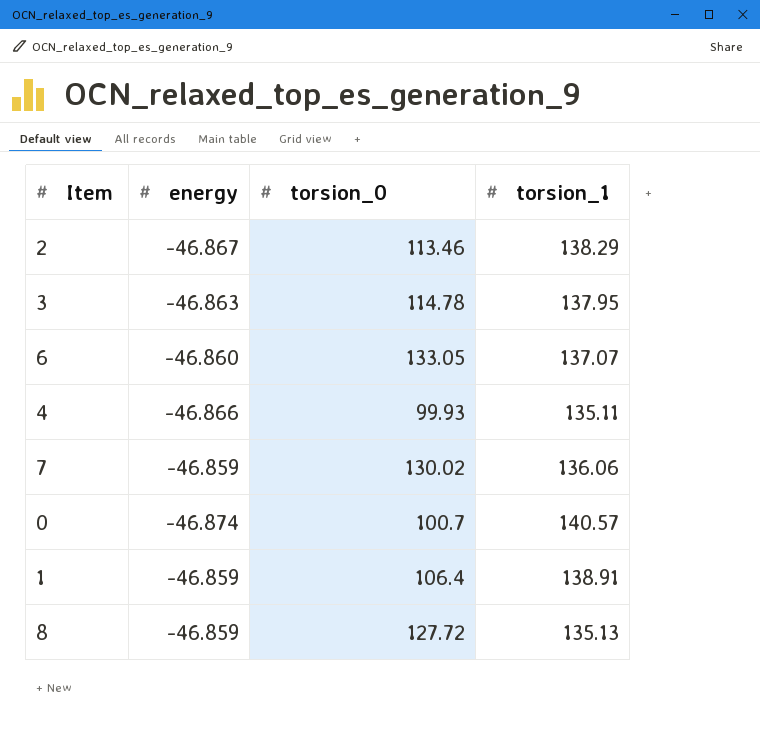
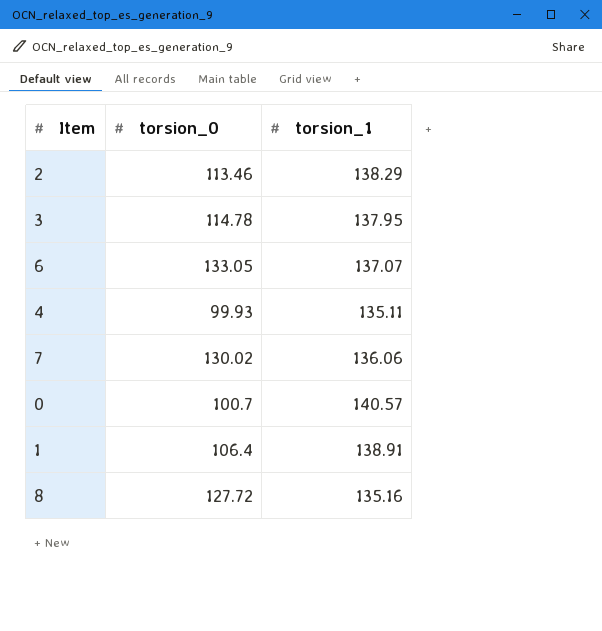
column energy | position: 2 -> none
8 | torsion_1: 135.13 -> 135.16

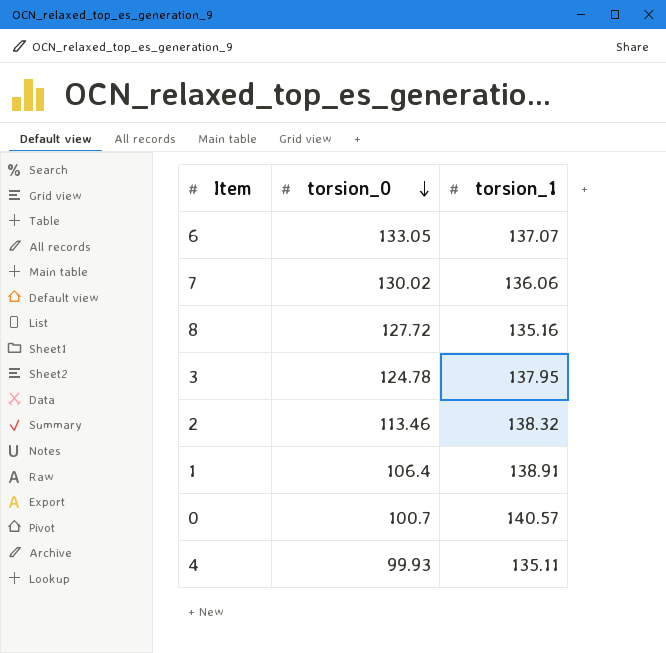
row order: none -> torsion_0 descending
3 | torsion_0: 114.78 -> 124.78
2 | torsion_1: 138.29 -> 138.32

